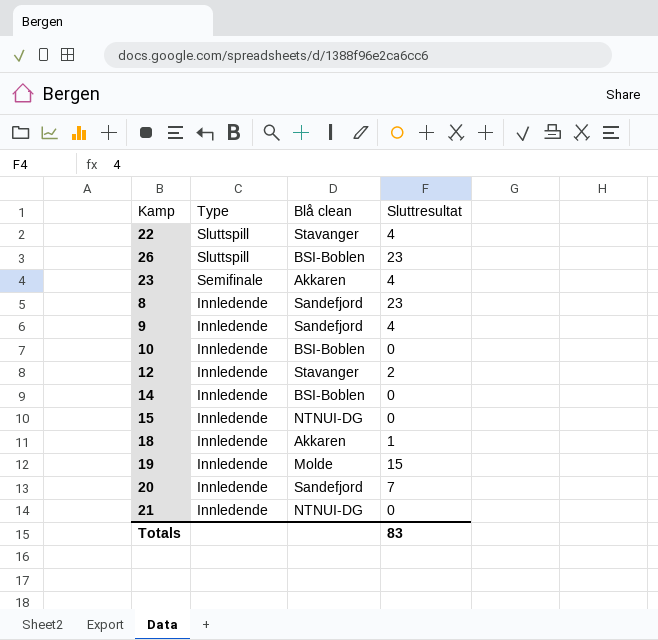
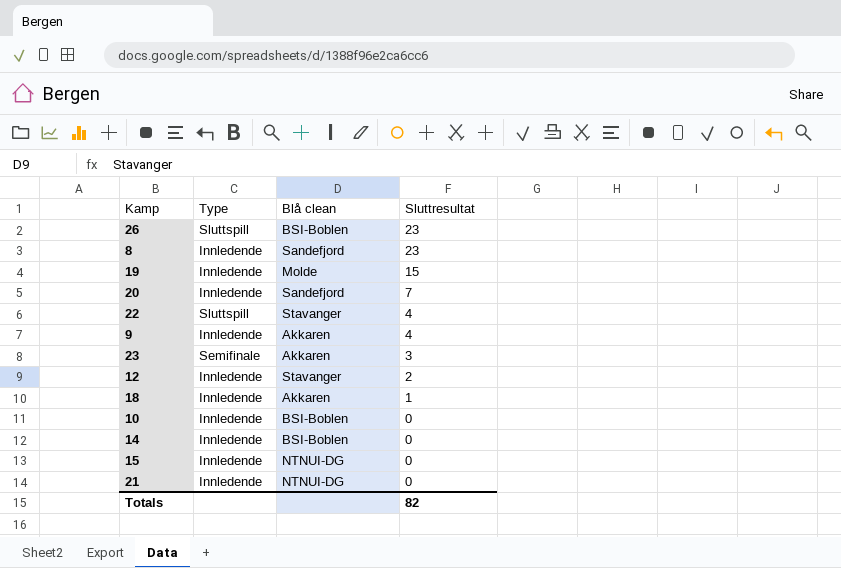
row order: Type descending -> Sluttresultat descending
9 | Blå clean: Sandefjord -> Akkaren
23 | Sluttresultat: 4 -> 3
Totals | Sluttresultat: 83 -> 82

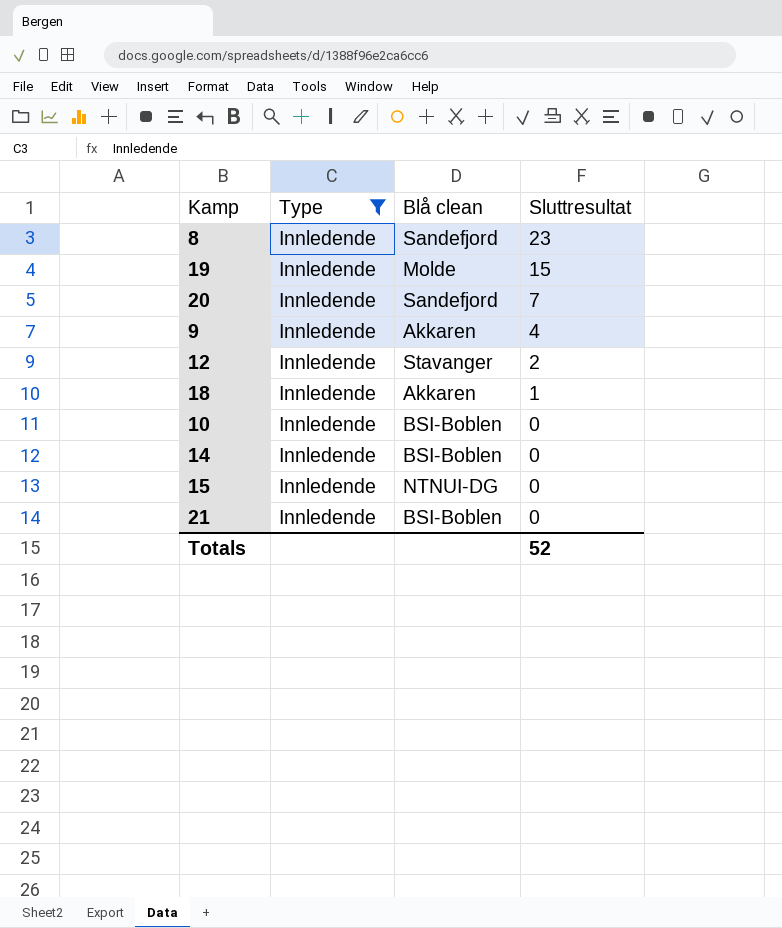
filter: none -> Type = Innledende
21 | Blå clean: NTNUI-DG -> BSI-Boblen
Totals | Sluttresultat: 82 -> 52

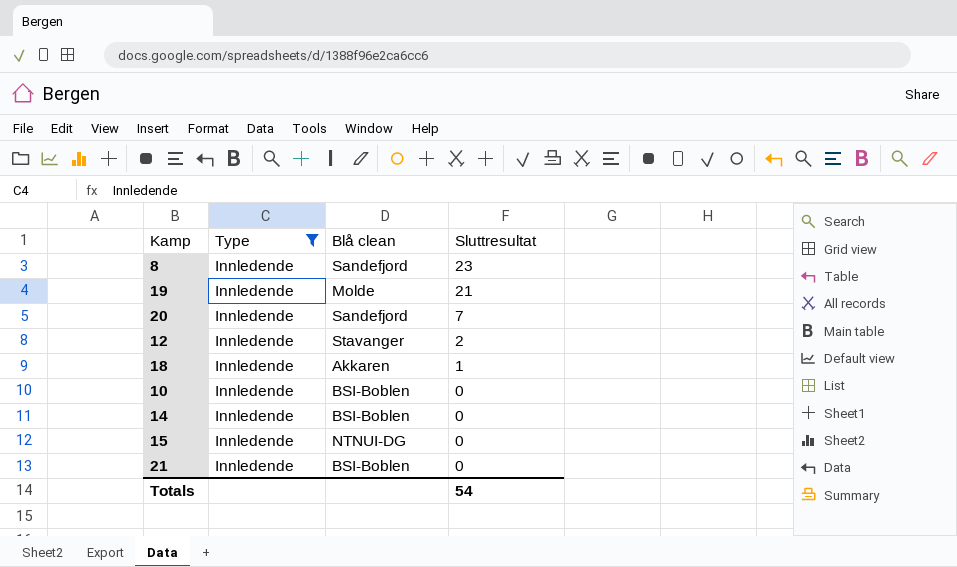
row 9: Innledende | Akkaren | 4 -> none
19 | Sluttresultat: 15 -> 21
Totals | Sluttresultat: 52 -> 54

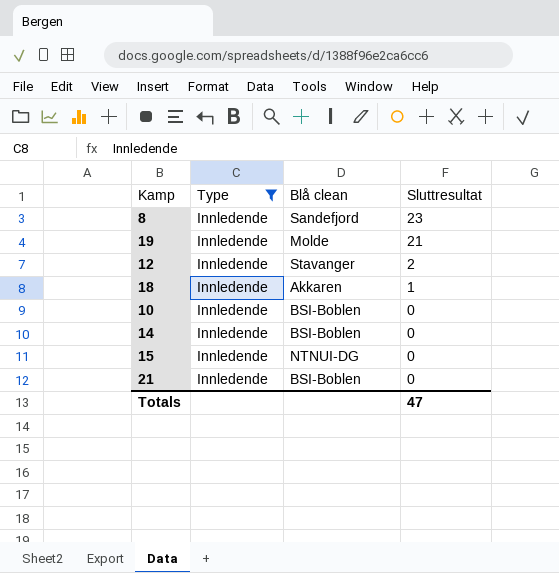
row 20: Innledende | Sandefjord | 7 -> none
Totals | Sluttresultat: 54 -> 47

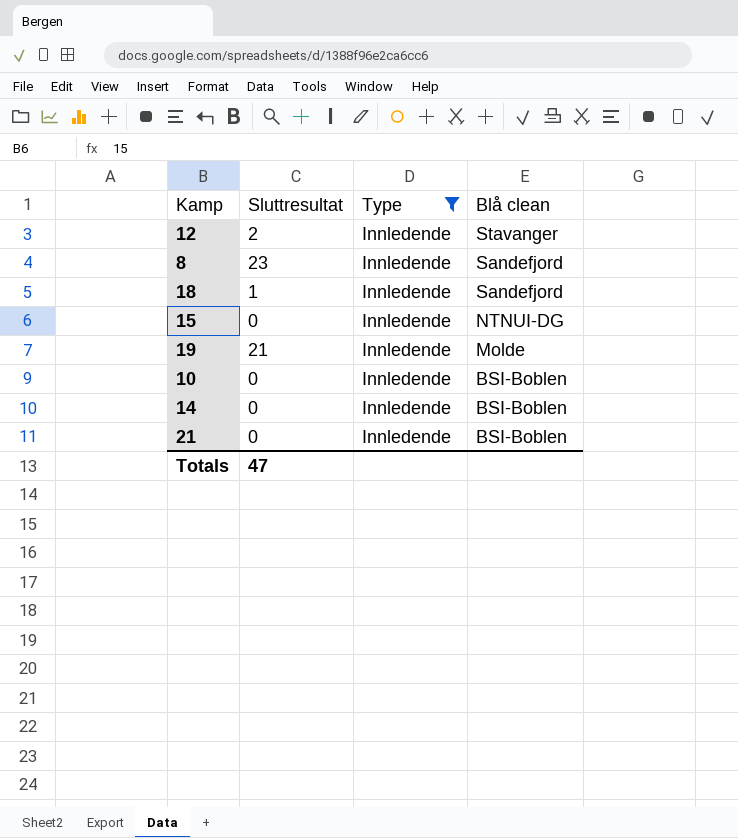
row order: Sluttresultat descending -> Blå clean descending
column Sluttresultat | position: 4 -> 2
18 | Blå clean: Akkaren -> Sandefjord

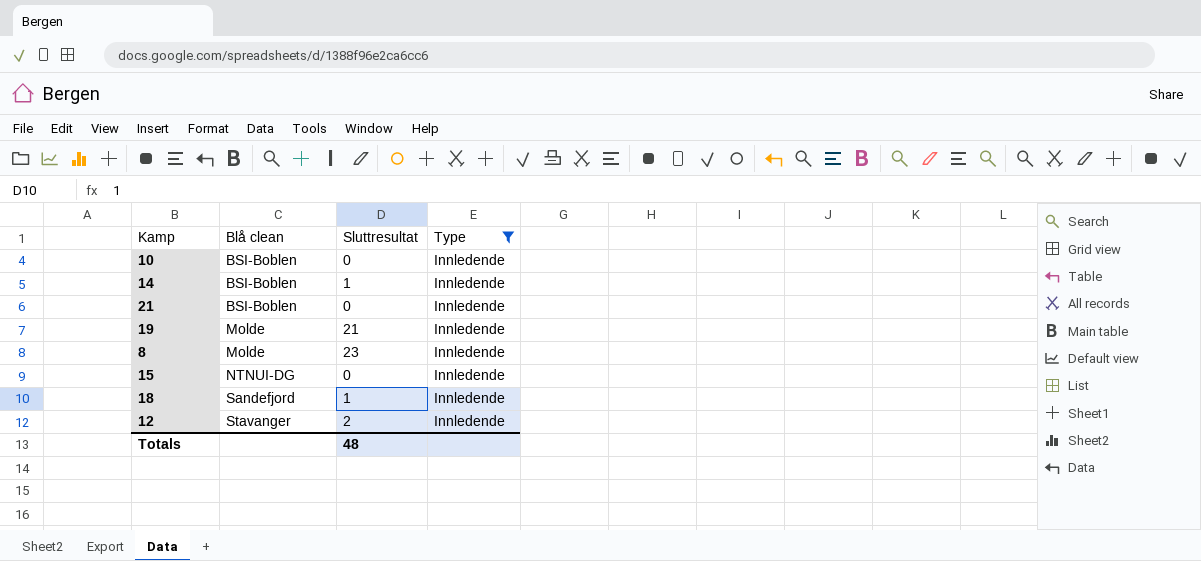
row order: Blå clean descending -> Blå clean ascending
column Blå clean | position: 4 -> 2
14 | Sluttresultat: 0 -> 1
8 | Blå clean: Sandefjord -> Molde
Totals | Sluttresultat: 47 -> 48

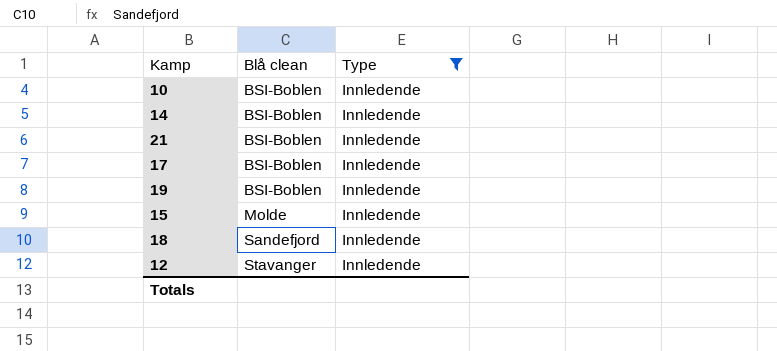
column Sluttresultat | position: 3 -> none
row 8: Molde | 23 | Innledende -> none
row 17: none -> BSI-Boblen | Innledende
19 | Blå clean: Molde -> BSI-Boblen
15 | Blå clean: NTNUI-DG -> Molde

